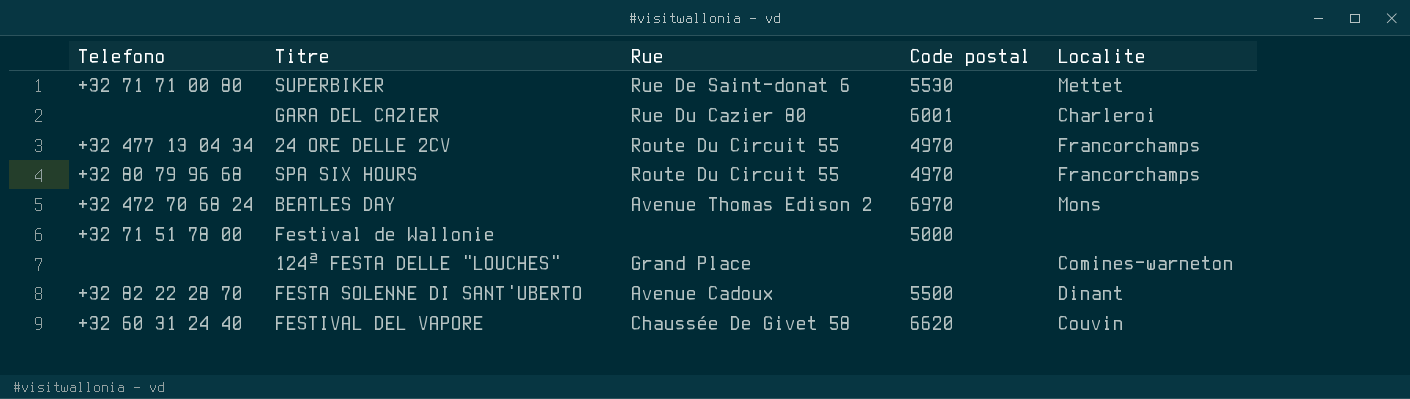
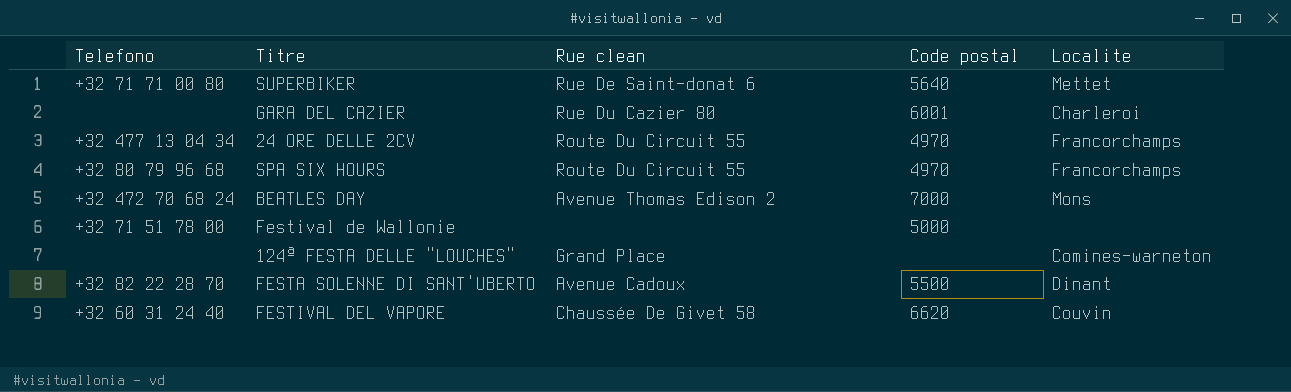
column name: Rue -> Rue clean
SUPERBIKER | Code postal: 5530 -> 5640
BEATLES DAY | Code postal: 6970 -> 7000

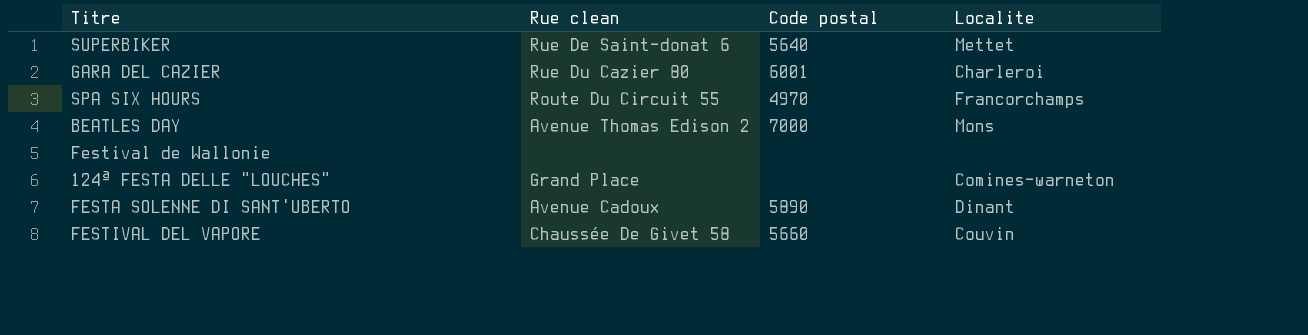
column Telefono | position: 1 -> none
row 24 ORE DELLE 2CV: +32 477 13 04 34 | Route Du Circuit 55 | 4970 | Francorchamps -> none
Festival de Wallonie | Code postal: 5000 -> none
FESTA SOLENNE DI SANT'UBERTO | Code postal: 5500 -> 5890
FESTIVAL DEL VAPORE | Code postal: 6620 -> 5660

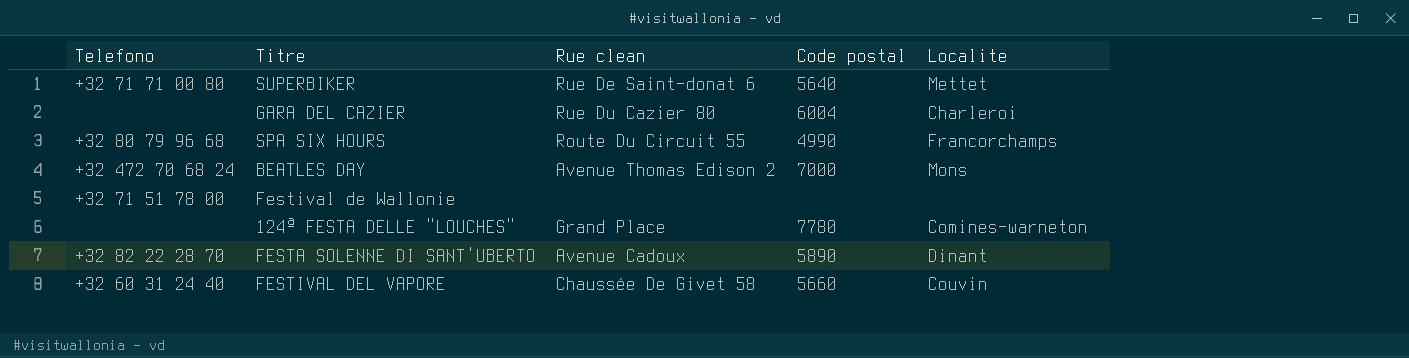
column Telefono | position: none -> 1
GARA DEL CAZIER | Code postal: 6001 -> 6004
SPA SIX HOURS | Code postal: 4970 -> 4990
124ª FESTA DELLE "LOUCHES" | Code postal: none -> 7780

